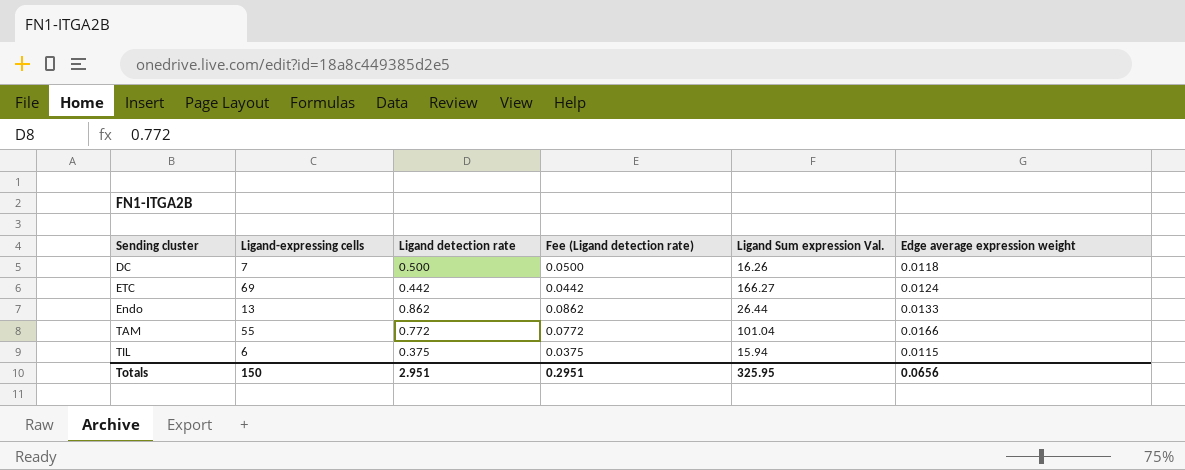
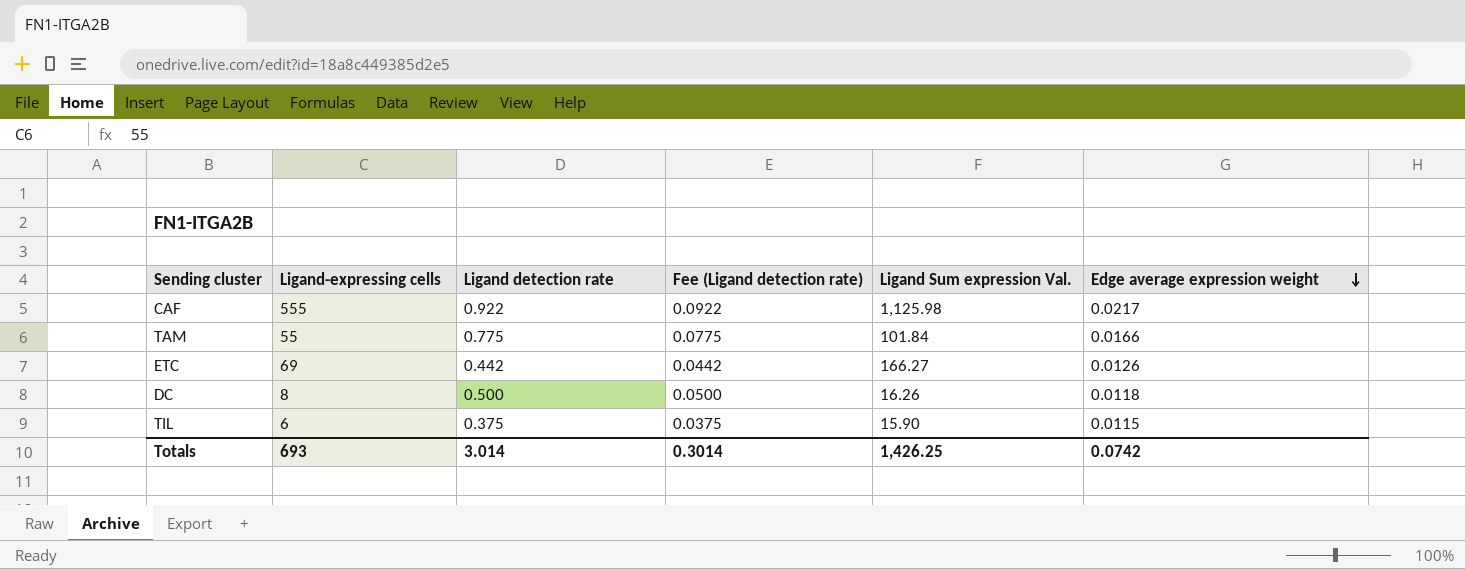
row order: none -> Edge average expression weight descending
row Endo: 13 | 0.862 | 0.0862 | 26.44 | 0.0133 -> none
row CAF: none -> 555 | 0.922 | 0.0922 | 1,125.98 | 0.0217
TAM | Ligand detection rate: 0.772 -> 0.775
TAM | Fee (Ligand detection rate): 0.0772 -> 0.0775
TAM | Ligand Sum expression Val.: 101.04 -> 101.84
ETC | Edge average expression weight: 0.0124 -> 0.0126
DC | Ligand-expressing cells: 7 -> 8
TIL | Ligand Sum expression Val.: 15.94 -> 15.90
Totals | Ligand-expressing cells: 150 -> 693
Totals | Ligand detection rate: 2.951 -> 3.014
Totals | Fee (Ligand detection rate): 0.2951 -> 0.3014
Totals | Ligand Sum expression Val.: 325.95 -> 1,426.25
Totals | Edge average expression weight: 0.0656 -> 0.0742

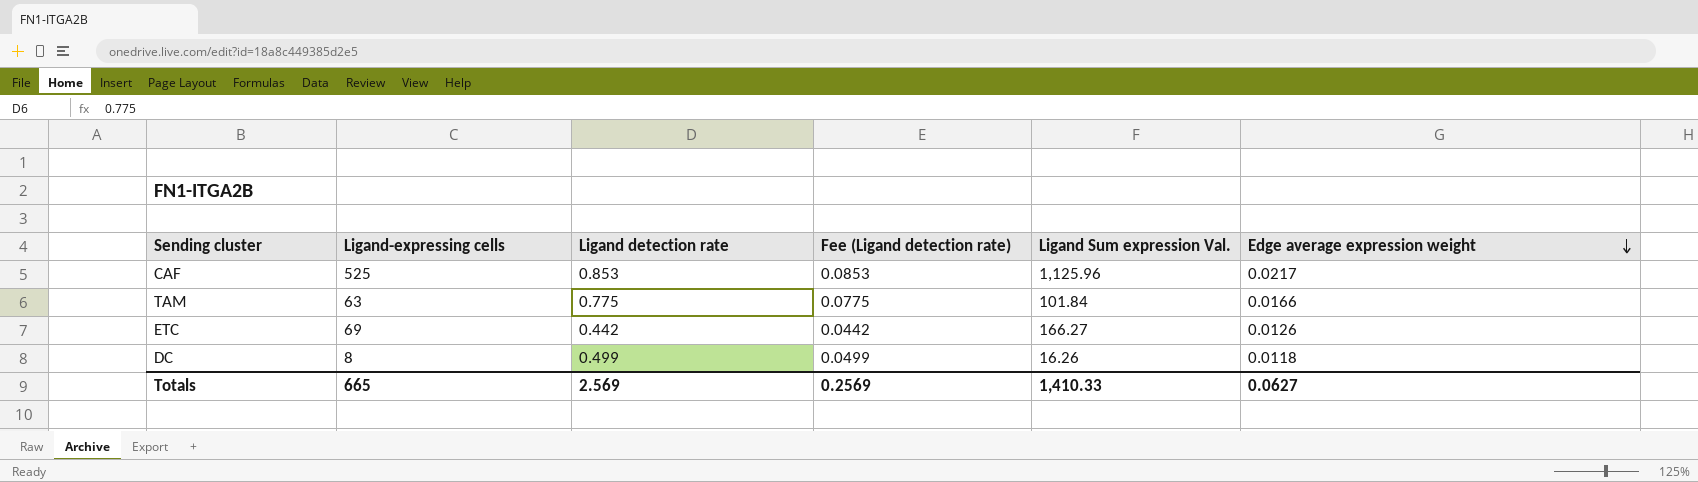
row TIL: 6 | 0.375 | 0.0375 | 15.90 | 0.0115 -> none
CAF | Ligand-expressing cells: 555 -> 525
CAF | Ligand detection rate: 0.922 -> 0.853
CAF | Fee (Ligand detection rate): 0.0922 -> 0.0853
CAF | Ligand Sum expression Val.: 1,125.98 -> 1,125.96
TAM | Ligand-expressing cells: 55 -> 63
DC | Ligand detection rate: 0.500 -> 0.499
DC | Fee (Ligand detection rate): 0.0500 -> 0.0499
Totals | Ligand-expressing cells: 693 -> 665
Totals | Ligand detection rate: 3.014 -> 2.569
Totals | Fee (Ligand detection rate): 0.3014 -> 0.2569
Totals | Ligand Sum expression Val.: 1,426.25 -> 1,410.33
Totals | Edge average expression weight: 0.0742 -> 0.0627

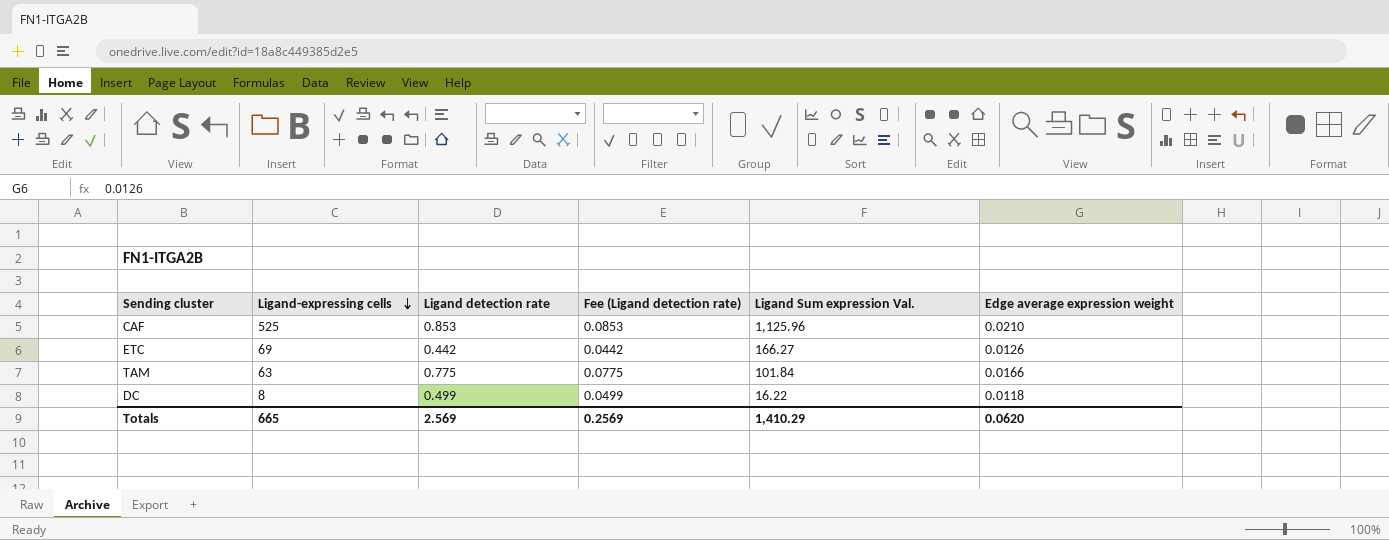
row order: Edge average expression weight descending -> Ligand-expressing cells descending
CAF | Edge average expression weight: 0.0217 -> 0.0210
DC | Ligand Sum expression Val.: 16.26 -> 16.22
Totals | Ligand Sum expression Val.: 1,410.33 -> 1,410.29
Totals | Edge average expression weight: 0.0627 -> 0.0620

